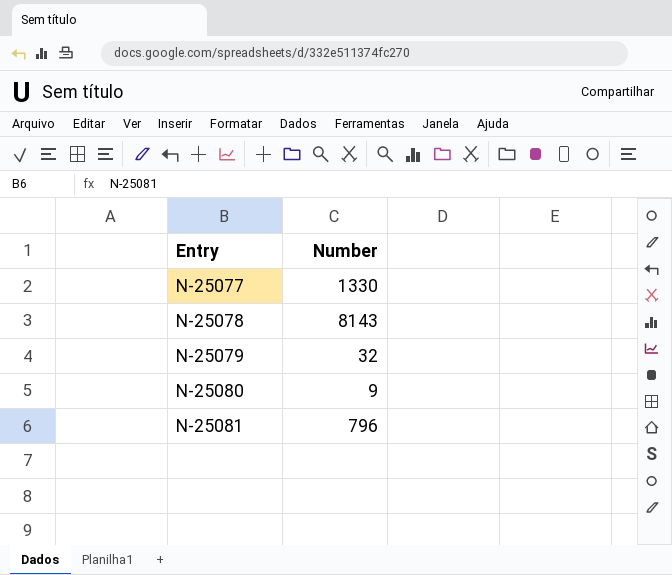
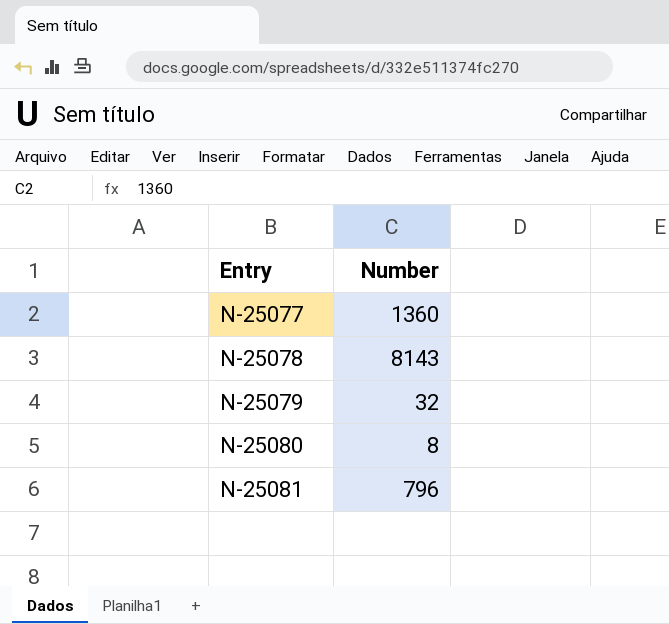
N-25077 | Number: 1330 -> 1360
N-25080 | Number: 9 -> 8

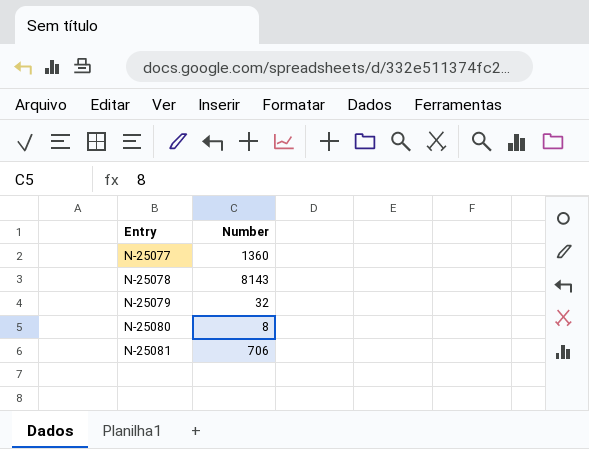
N-25081 | Number: 796 -> 706

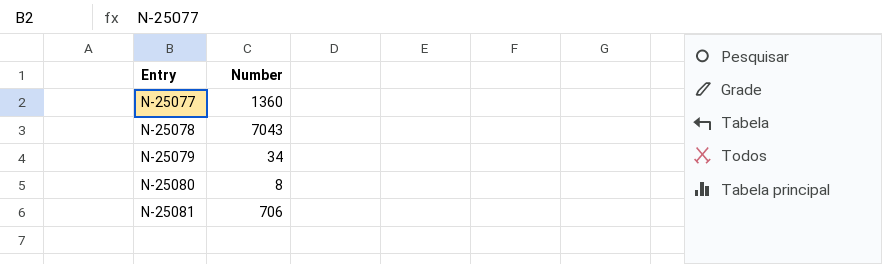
N-25078 | Number: 8143 -> 7043
N-25079 | Number: 32 -> 34

